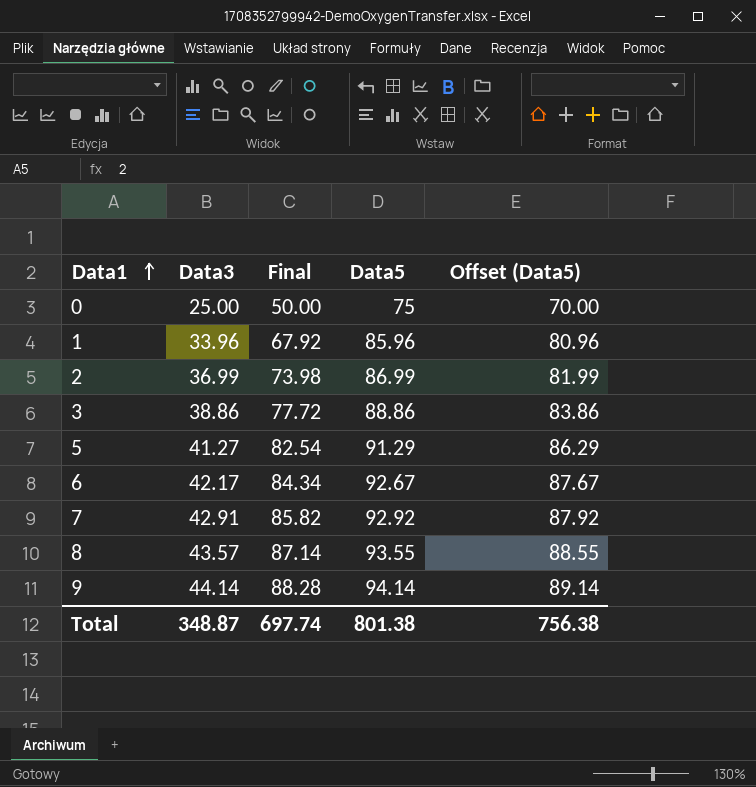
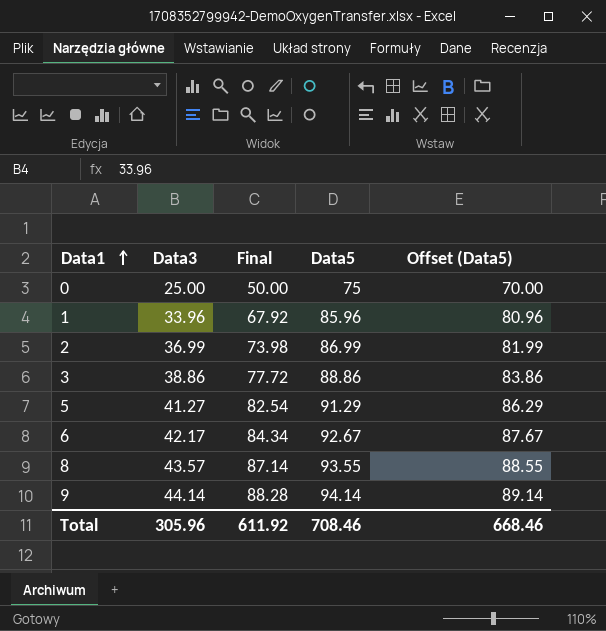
row 7: 42.91 | 85.82 | 92.92 | 87.92 -> none
Total | Data3: 348.87 -> 305.96
Total | Final: 697.74 -> 611.92
Total | Data5: 801.38 -> 708.46
Total | Offset (Data5): 756.38 -> 668.46

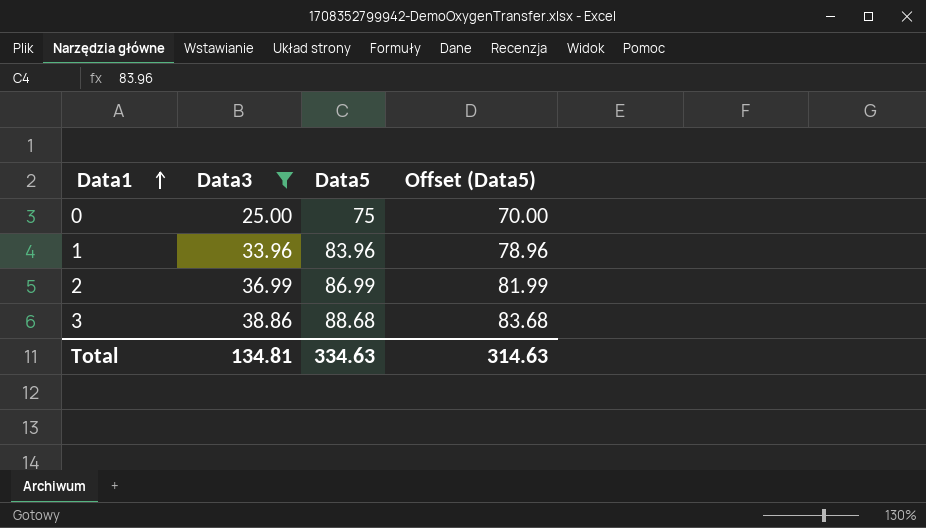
filter: none -> Data3 <= 38.86
column Final | formula: [Data3] * 2 -> none
1 | Data5: 85.96 -> 83.96
1 | Offset (Data5): 80.96 -> 78.96
3 | Data5: 88.86 -> 88.68
3 | Offset (Data5): 83.86 -> 83.68
Total | Data3: 305.96 -> 134.81
Total | Data5: 708.46 -> 334.63
Total | Offset (Data5): 668.46 -> 314.63

